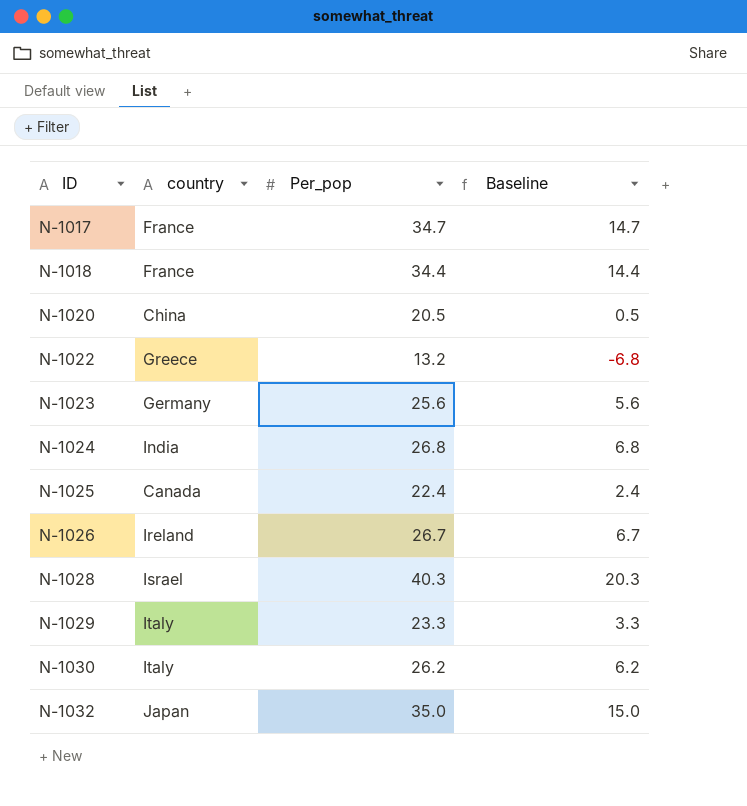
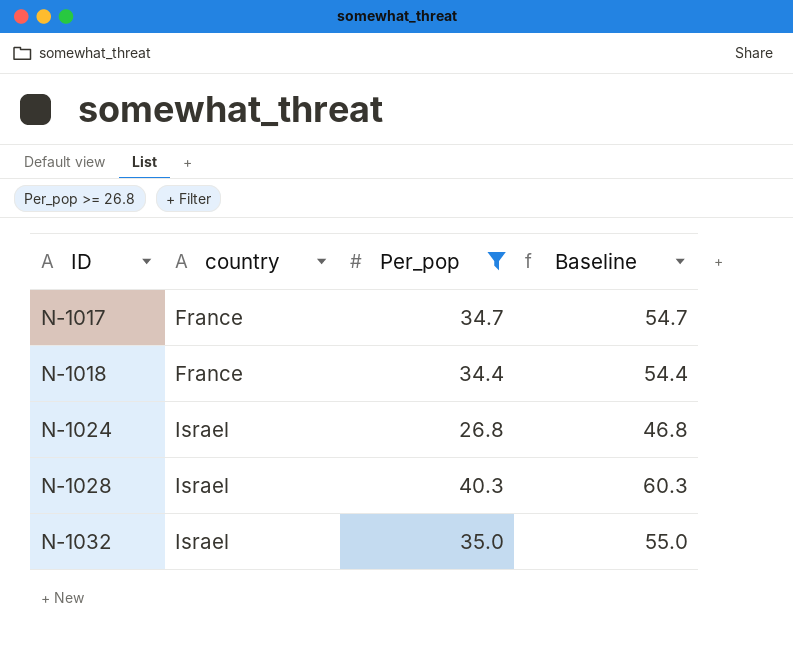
filter: none -> Per_pop >= 26.8
column Baseline | formula: [Per_pop] - 20 -> [Per_pop] + 20
N-1024 | country: India -> Israel
N-1032 | country: Japan -> Israel

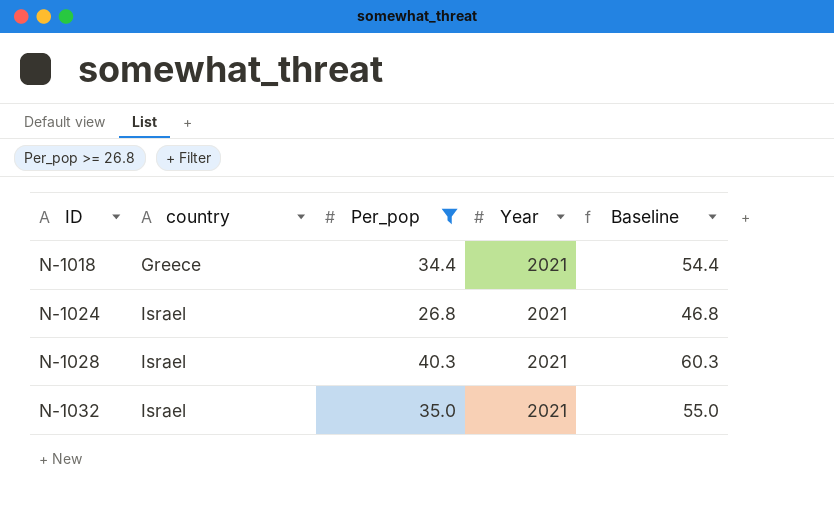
column Year | position: none -> 4
row N-1017: France | 34.7 | 54.7 -> none
N-1018 | country: France -> Greece

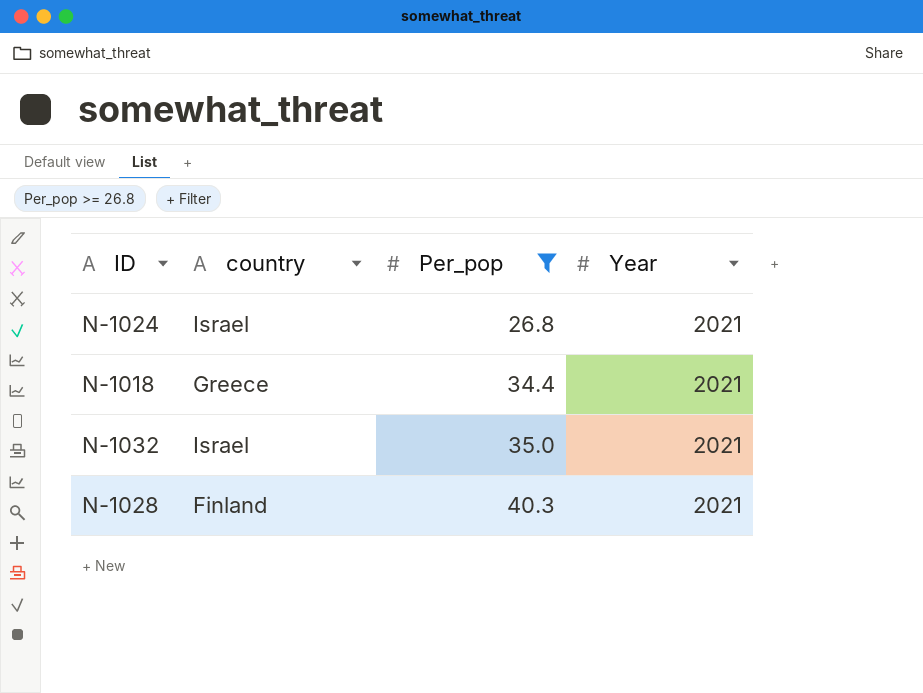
row order: ID ascending -> Per_pop ascending
column Baseline | formula: [Per_pop] + 20 -> none
N-1028 | country: Israel -> Finland

